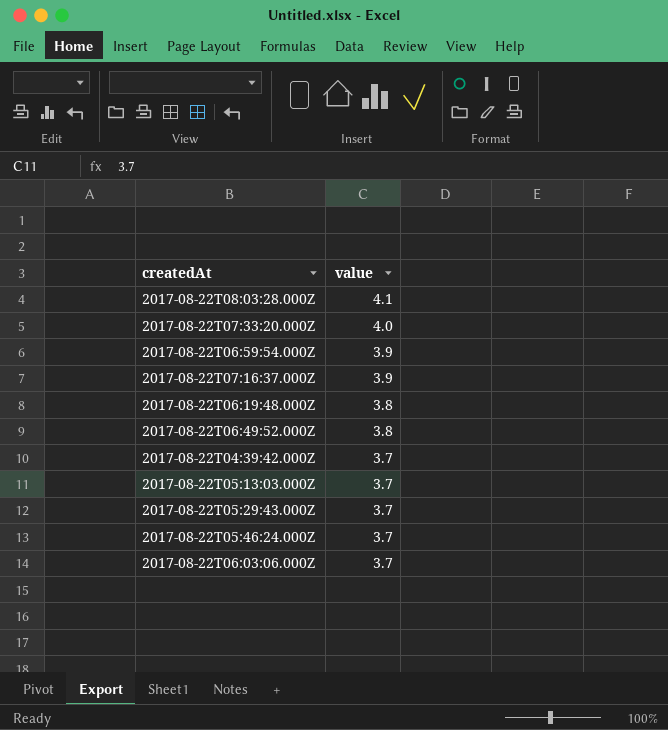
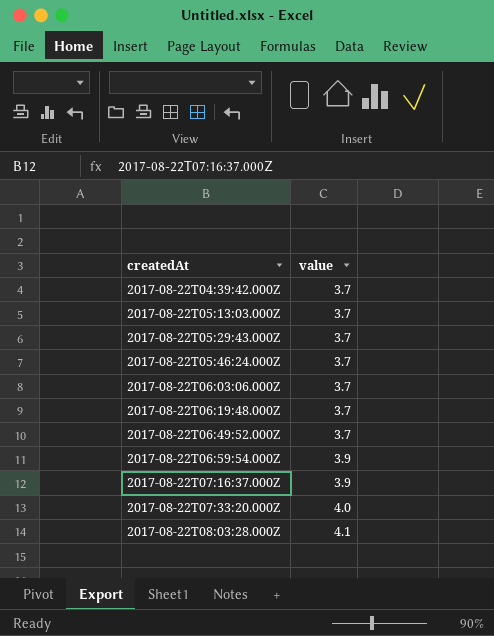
row order: value descending -> createdAt ascending
2017-08-22T06:19:48.000Z | value: 3.8 -> 3.7
2017-08-22T06:49:52.000Z | value: 3.8 -> 3.7

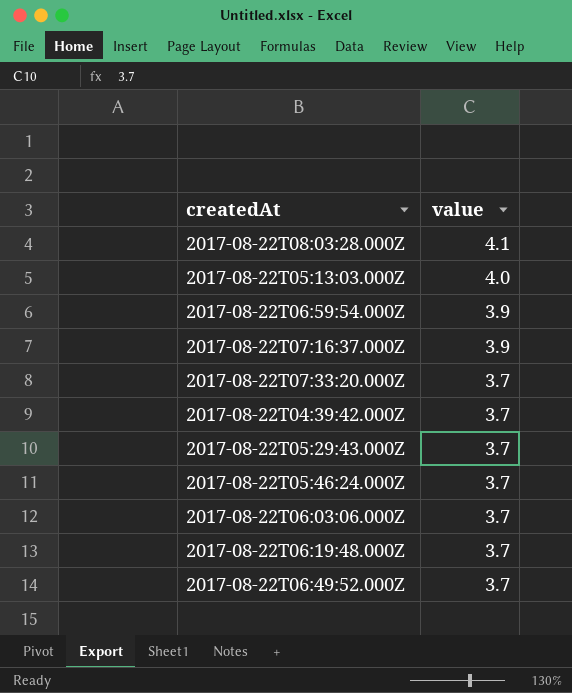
row order: createdAt ascending -> value descending
2017-08-22T05:13:03.000Z | value: 3.7 -> 4.0
2017-08-22T07:33:20.000Z | value: 4.0 -> 3.7

